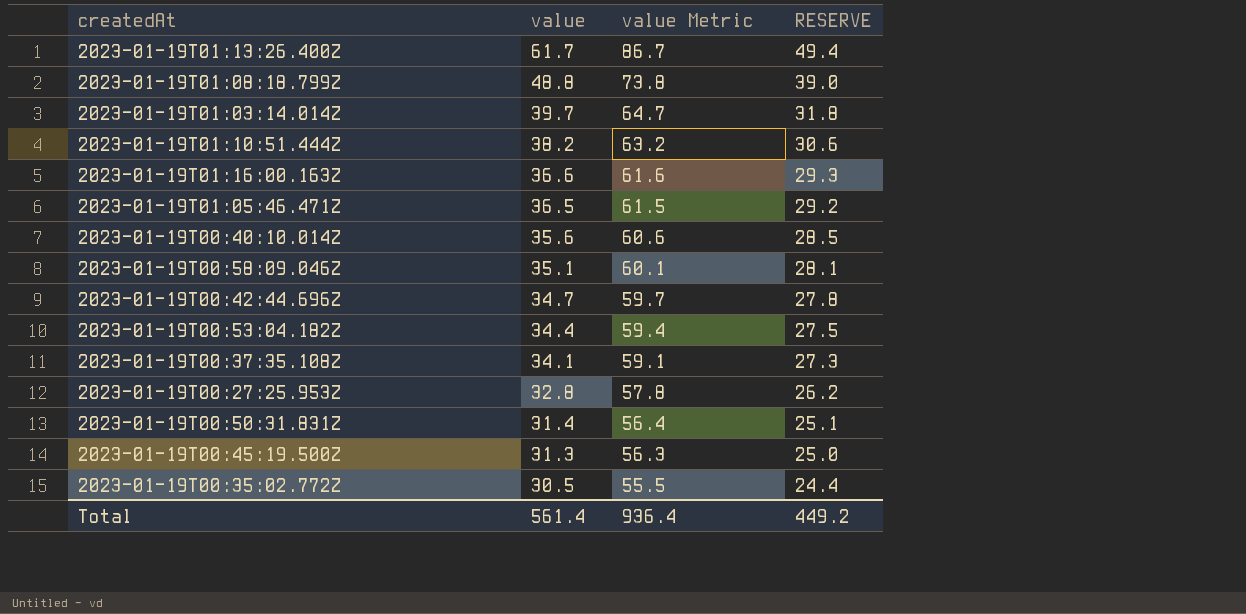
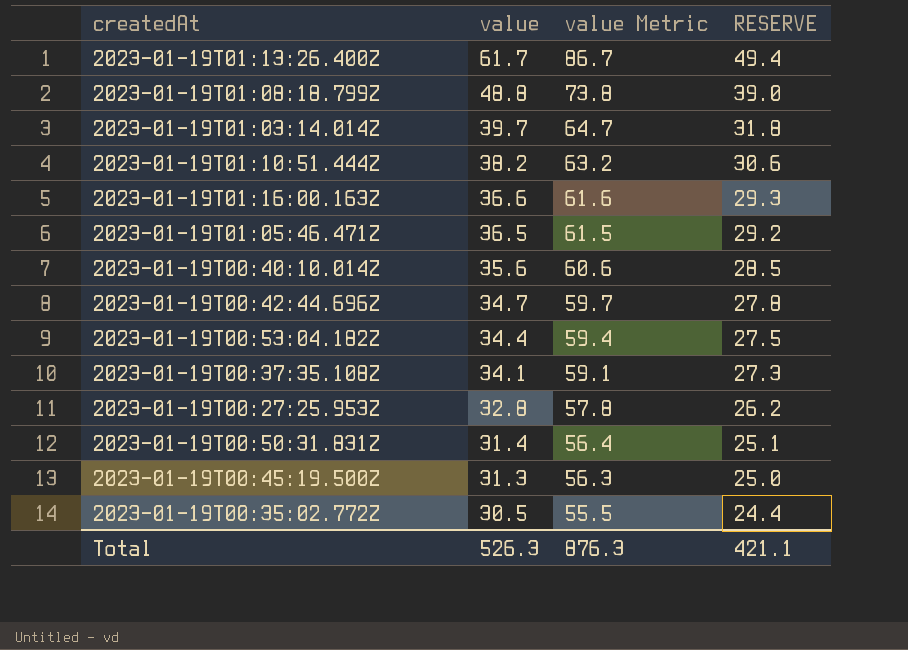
row 2023-01-19T00:58:09.046Z: 35.1 | 60.1 | 28.1 -> none
Total | value: 561.4 -> 526.3
Total | value Metric: 936.4 -> 876.3
Total | RESERVE: 449.2 -> 421.1

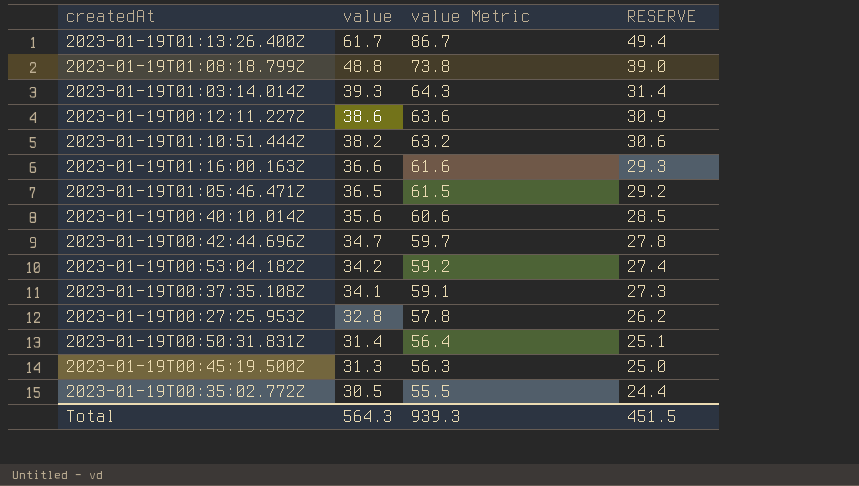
2023-01-19T01:03:14.014Z | value: 39.7 -> 39.3
2023-01-19T01:03:14.014Z | value Metric: 64.7 -> 64.3
2023-01-19T01:03:14.014Z | RESERVE: 31.8 -> 31.4
row 2023-01-19T00:12:11.227Z: none -> 38.6 | 63.6 | 30.9
2023-01-19T00:53:04.182Z | value: 34.4 -> 34.2
2023-01-19T00:53:04.182Z | value Metric: 59.4 -> 59.2
2023-01-19T00:53:04.182Z | RESERVE: 27.5 -> 27.4
Total | value: 526.3 -> 564.3
Total | value Metric: 876.3 -> 939.3
Total | RESERVE: 421.1 -> 451.5

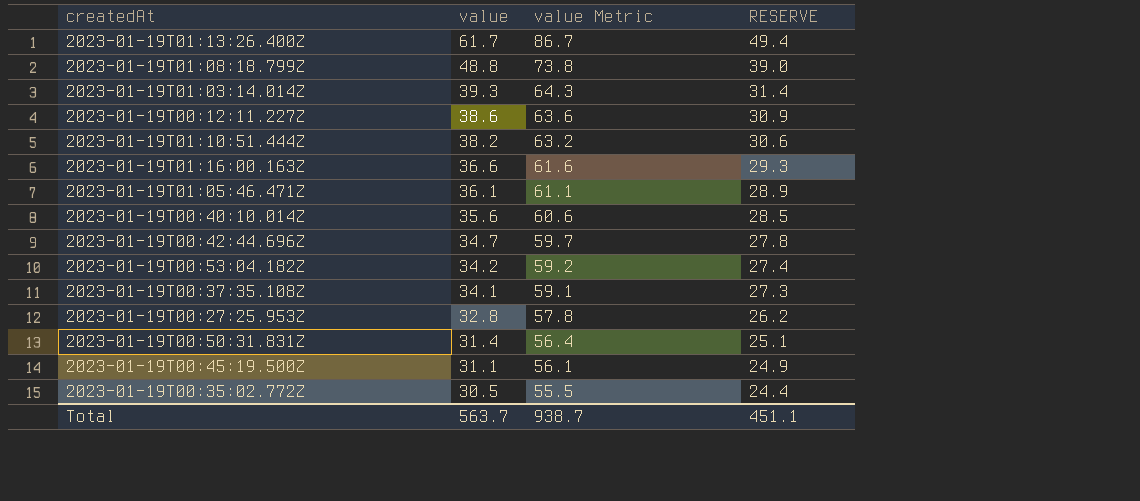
2023-01-19T01:05:46.471Z | value: 36.5 -> 36.1
2023-01-19T01:05:46.471Z | value Metric: 61.5 -> 61.1
2023-01-19T01:05:46.471Z | RESERVE: 29.2 -> 28.9
2023-01-19T00:45:19.500Z | value: 31.3 -> 31.1
2023-01-19T00:45:19.500Z | value Metric: 56.3 -> 56.1
2023-01-19T00:45:19.500Z | RESERVE: 25.0 -> 24.9
Total | value: 564.3 -> 563.7
Total | value Metric: 939.3 -> 938.7
Total | RESERVE: 451.5 -> 451.1

